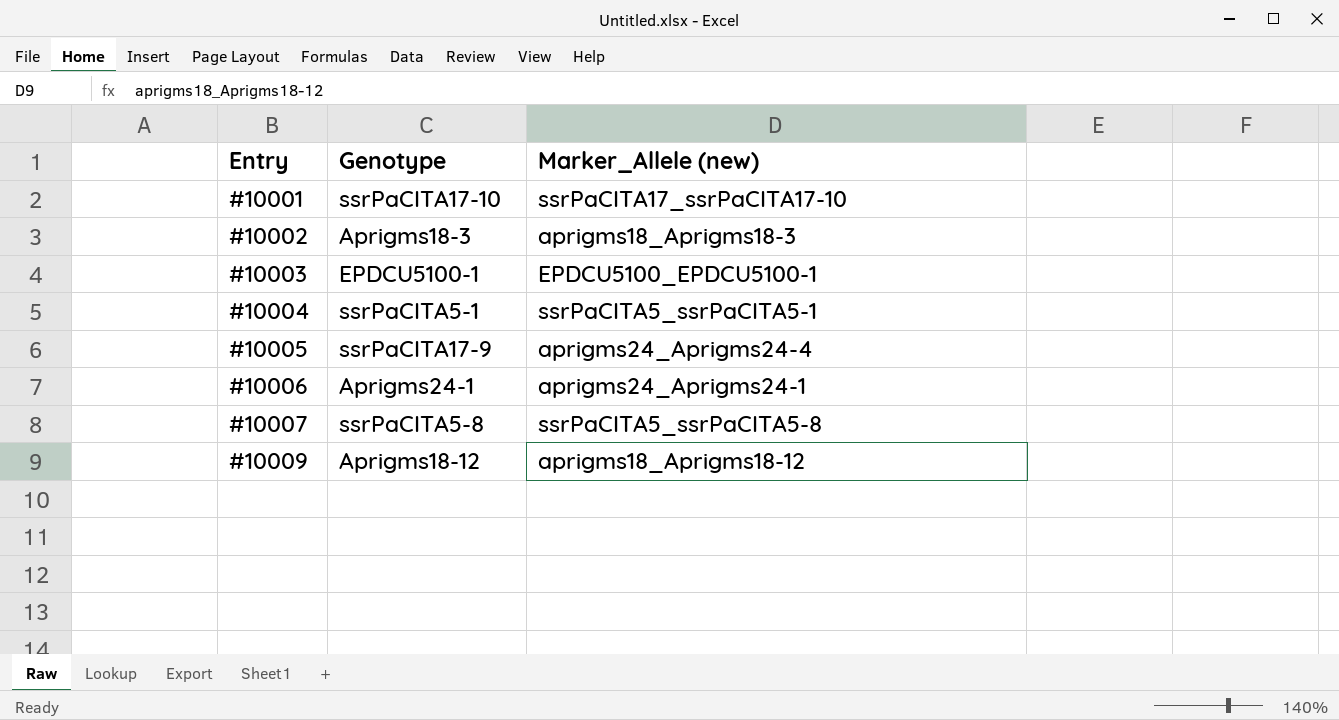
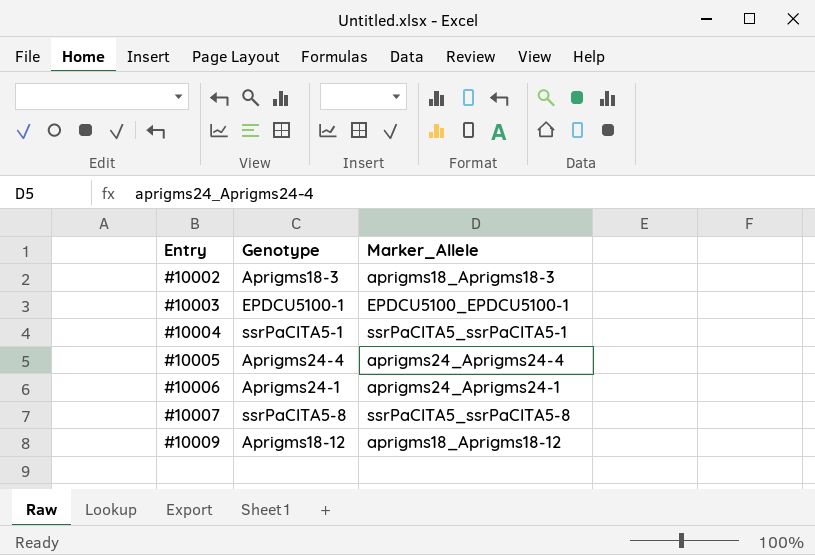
column name: Marker_Allele (new) -> Marker_Allele
row #10001: ssrPaCITA17-10 | ssrPaCITA17_ssrPaCITA17-10 -> none
#10005 | Genotype: ssrPaCITA17-9 -> Aprigms24-4

